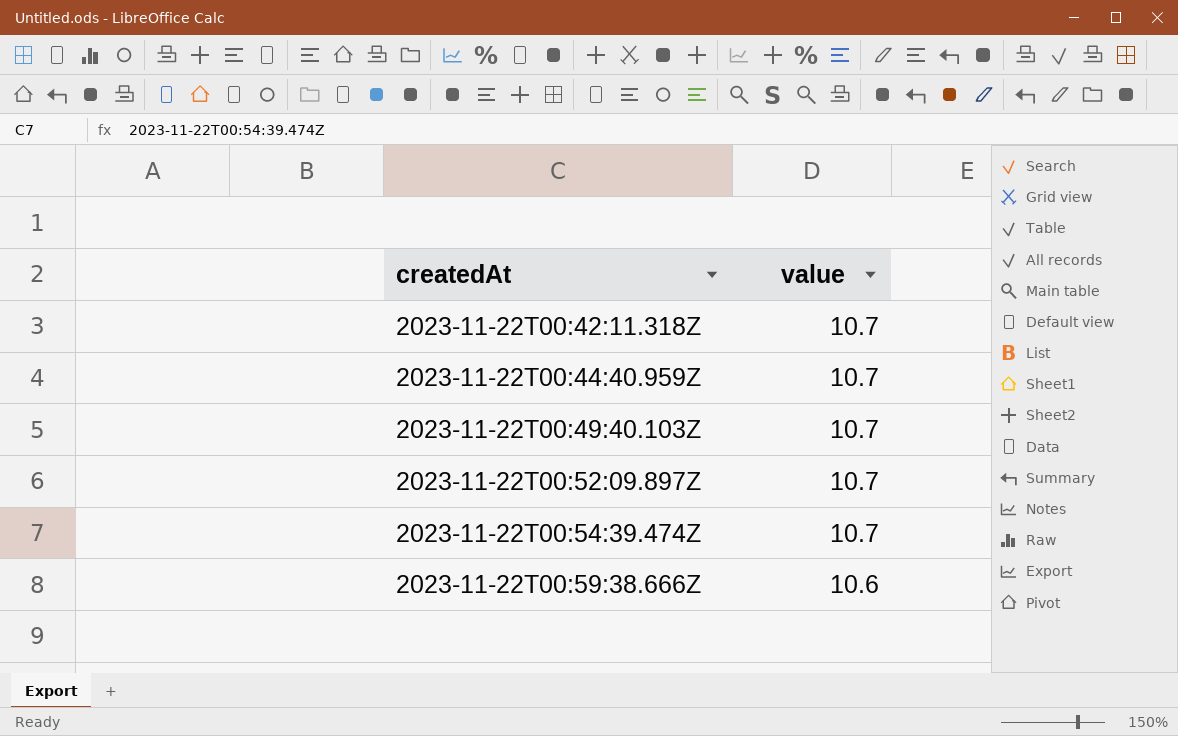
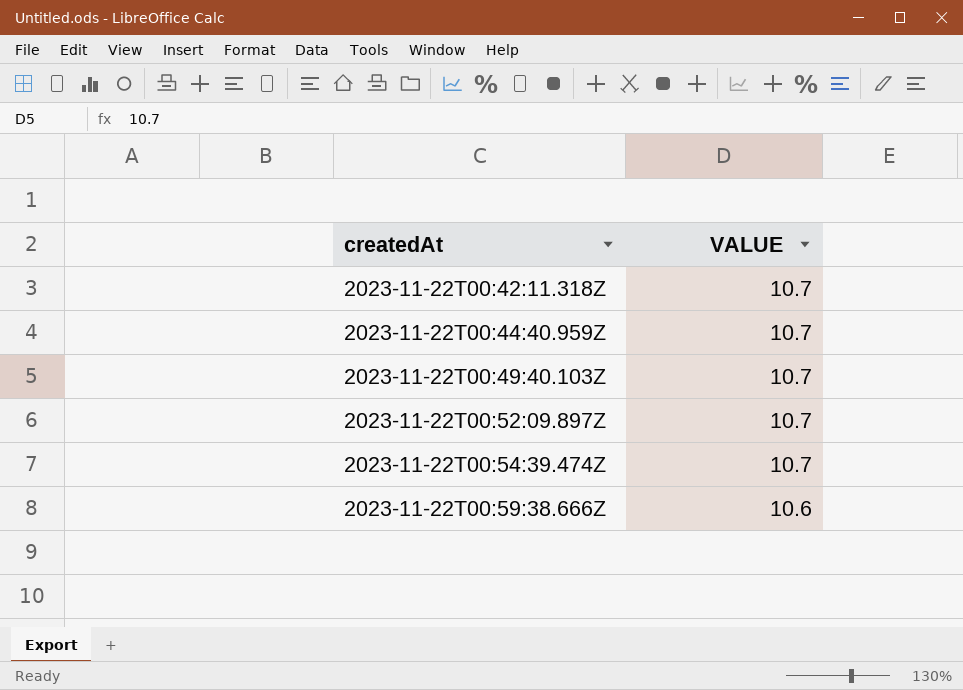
column name: value -> VALUE

